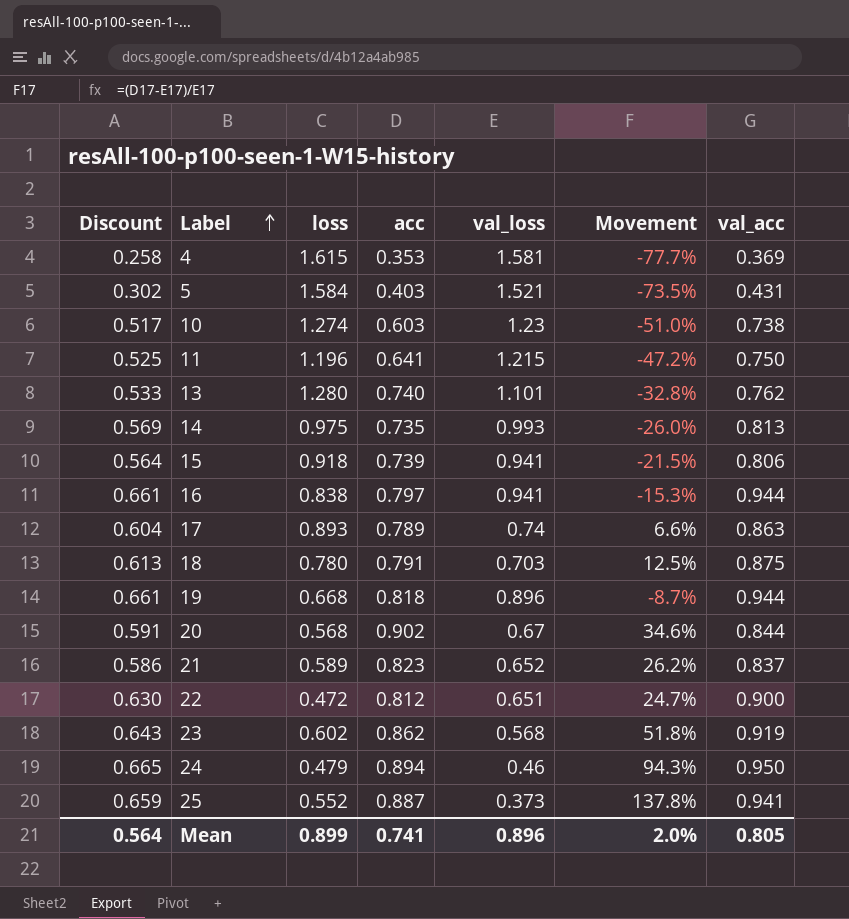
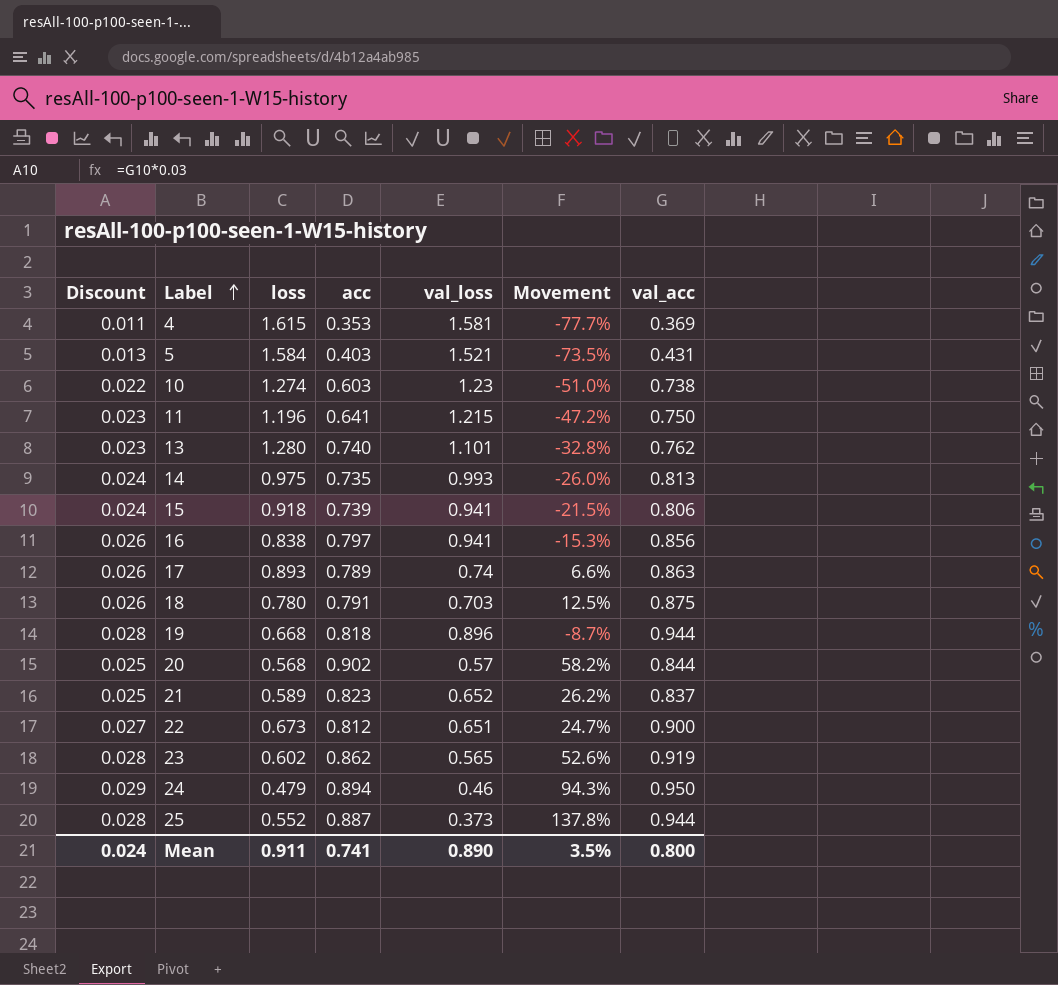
column Discount | formula: [val_acc] * 0.7 -> [val_acc] * 0.03
16 | val_acc: 0.944 -> 0.856
20 | val_loss: 0.67 -> 0.57
20 | Movement: 34.6% -> 58.2%
22 | loss: 0.472 -> 0.673
23 | val_loss: 0.568 -> 0.565
23 | Movement: 51.8% -> 52.6%
25 | val_acc: 0.941 -> 0.944
Mean | Discount: 0.564 -> 0.024
Mean | loss: 0.899 -> 0.911
Mean | val_loss: 0.896 -> 0.890
Mean | Movement: 2.0% -> 3.5%
Mean | val_acc: 0.805 -> 0.800

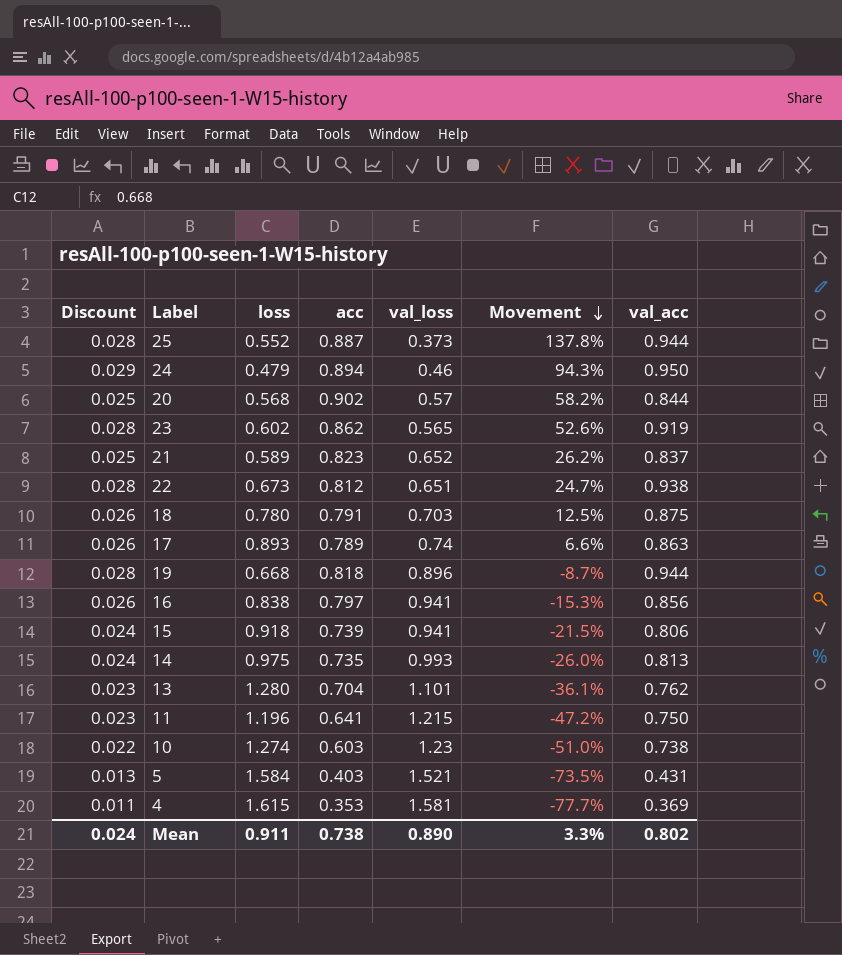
row order: Label ascending -> Movement descending
22 | Discount: 0.027 -> 0.028
22 | val_acc: 0.900 -> 0.938
13 | acc: 0.740 -> 0.704
13 | Movement: -32.8% -> -36.1%
Mean | acc: 0.741 -> 0.738
Mean | Movement: 3.5% -> 3.3%
Mean | val_acc: 0.800 -> 0.802

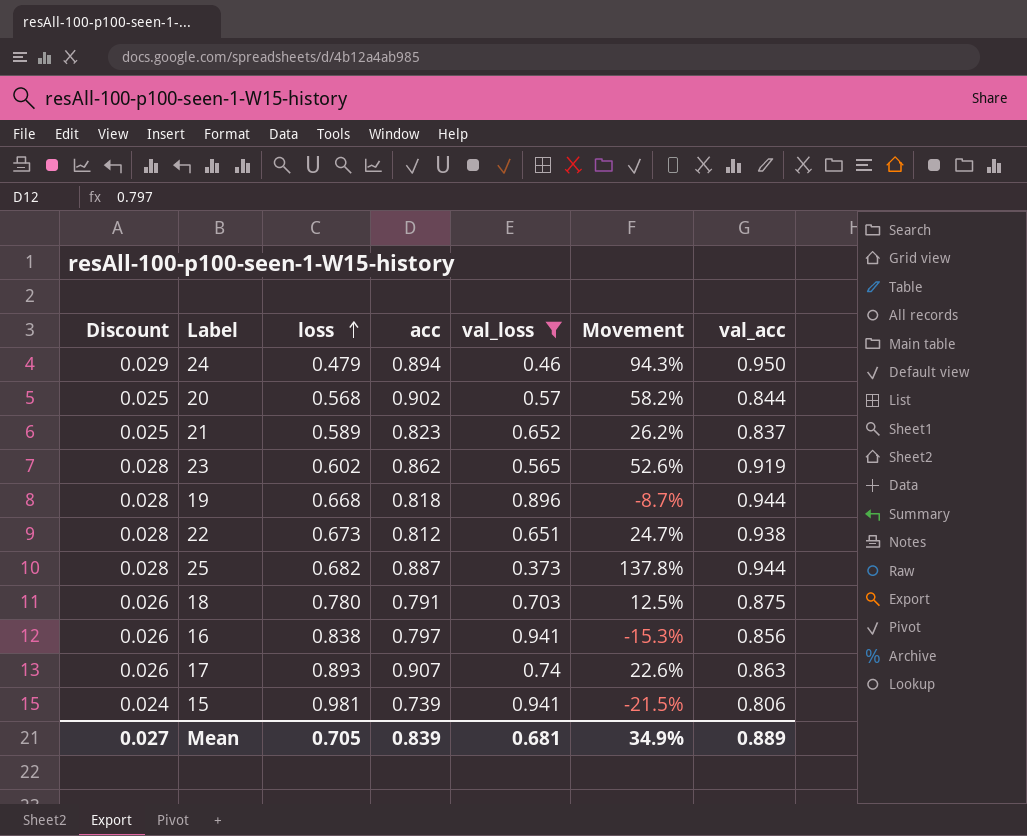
filter: none -> val_loss <= 0.941
row order: Movement descending -> loss ascending
25 | loss: 0.552 -> 0.682
17 | acc: 0.789 -> 0.907
17 | Movement: 6.6% -> 22.6%
15 | loss: 0.918 -> 0.981
Mean | Discount: 0.024 -> 0.027
Mean | loss: 0.911 -> 0.705
Mean | acc: 0.738 -> 0.839
Mean | val_loss: 0.890 -> 0.681
Mean | Movement: 3.3% -> 34.9%
Mean | val_acc: 0.802 -> 0.889

